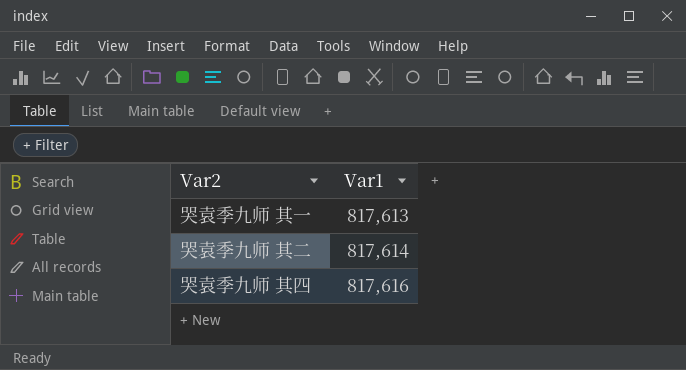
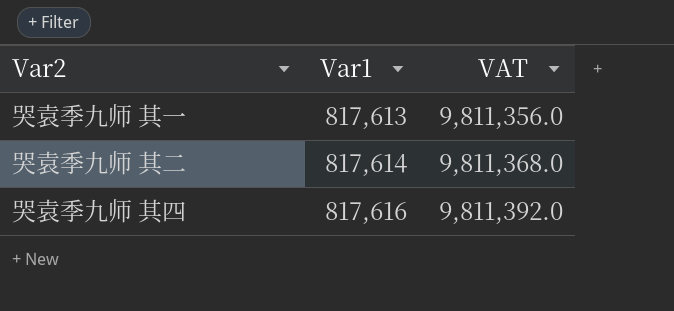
column VAT | formula: none -> [Var1] * 12

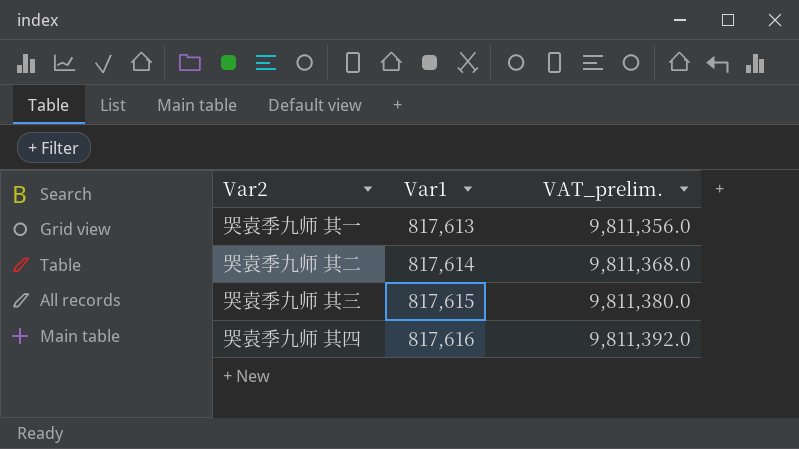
column name: VAT -> VAT_prelim.
row 哭袁季九师 其三: none -> 817,615 | 9,811,380.0

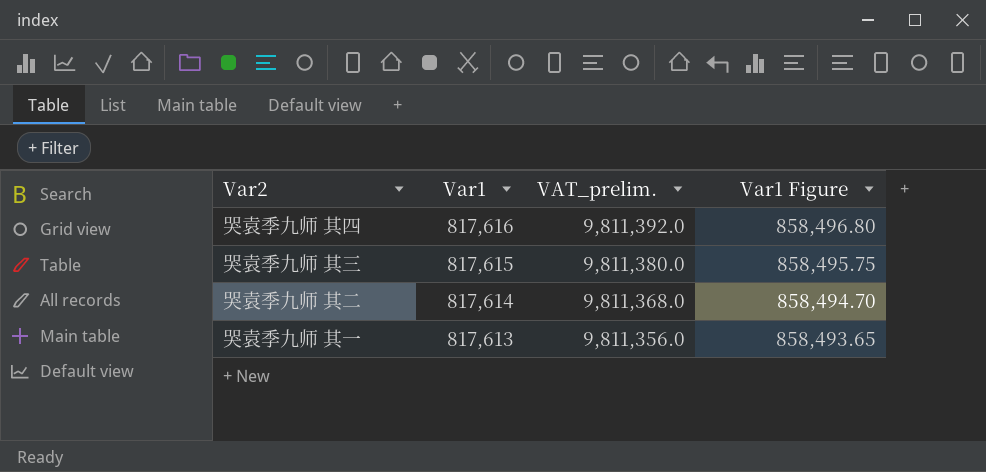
row order: Var1 ascending -> Var1 descending
column Var1 Figure | formula: none -> [Var1] * 1.05

